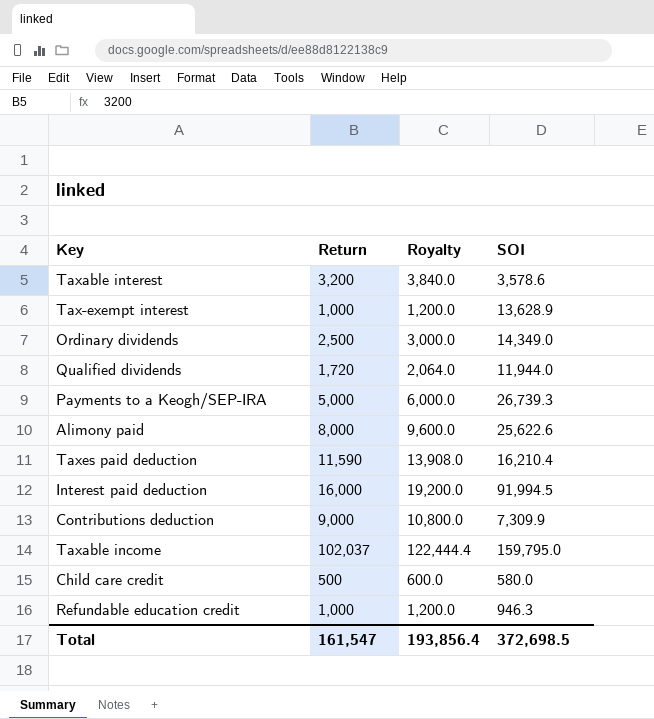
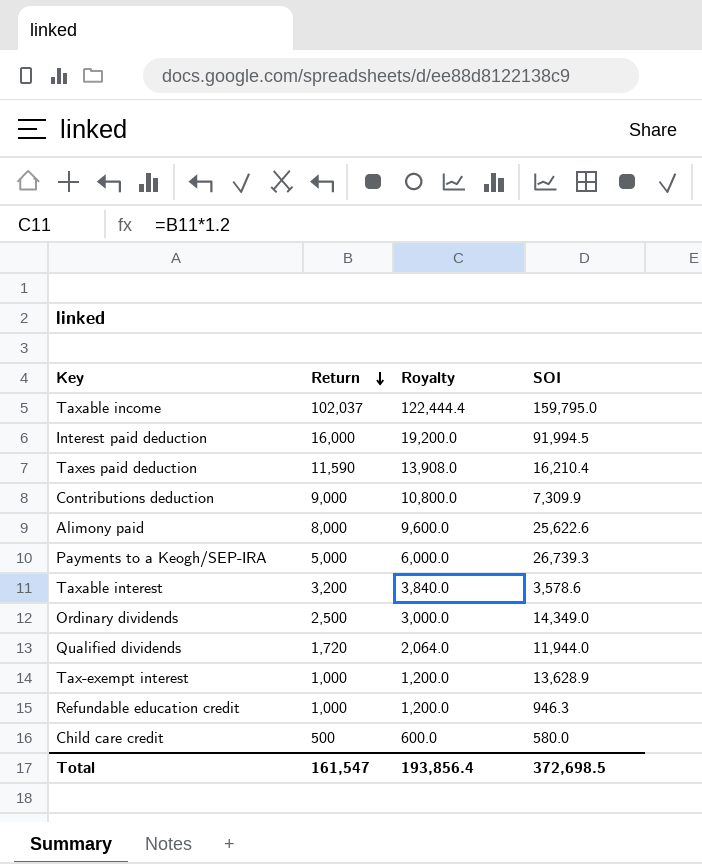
row order: none -> Return descending

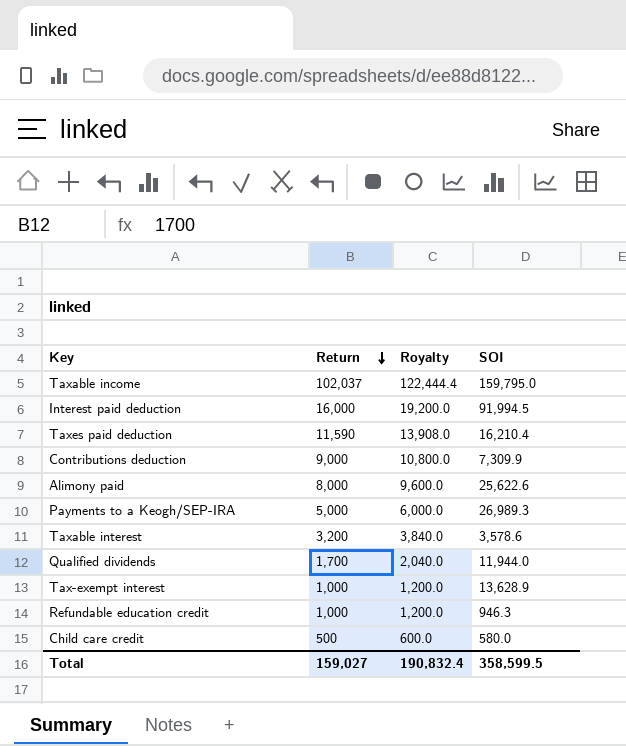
row Ordinary dividends: 2,500 | 3,000.0 | 14,349.0 -> none
Payments to a Keogh/SEP-IRA | SOI: 26,739.3 -> 26,989.3
Qualified dividends | Return: 1,720 -> 1,700
Qualified dividends | Royalty: 2,064.0 -> 2,040.0
Total | Return: 161,547 -> 159,027
Total | Royalty: 193,856.4 -> 190,832.4
Total | SOI: 372,698.5 -> 358,599.5

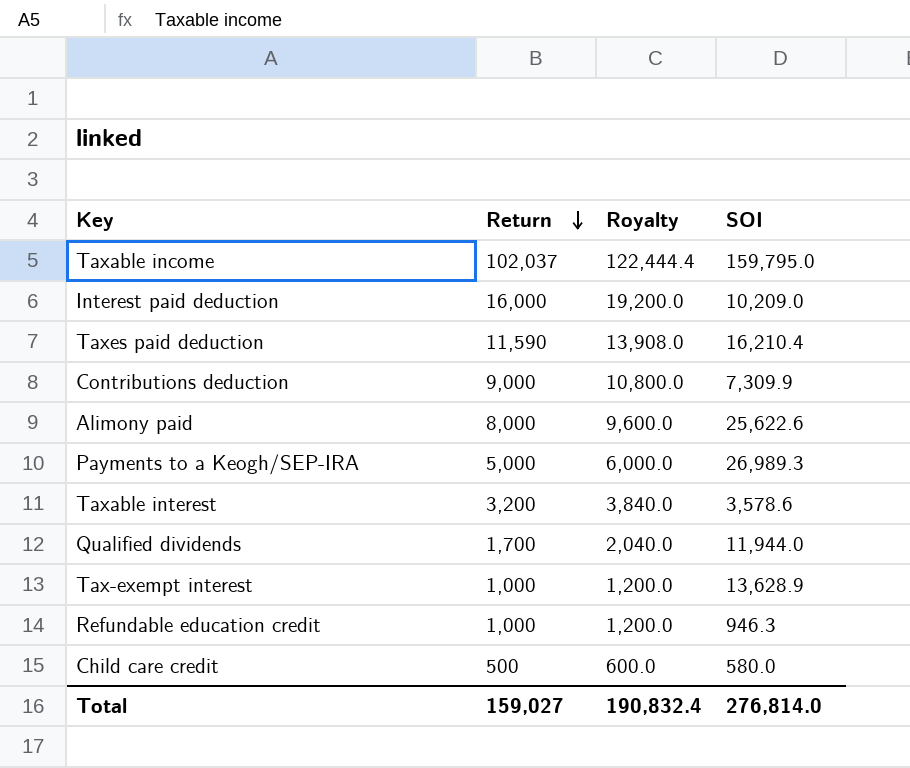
Interest paid deduction | SOI: 91,994.5 -> 10,209.0
Total | SOI: 358,599.5 -> 276,814.0

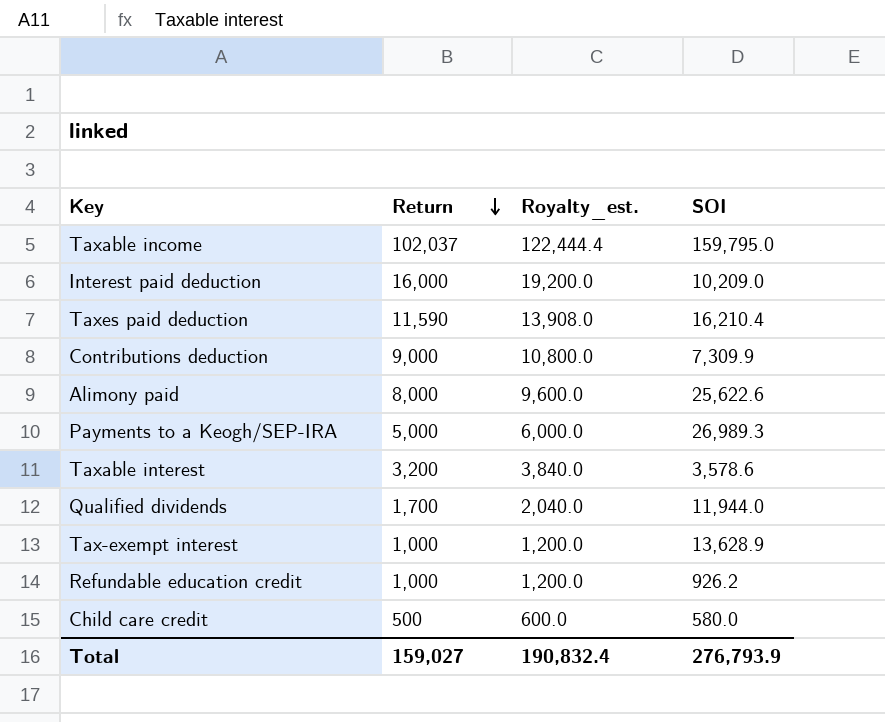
column name: Royalty -> Royalty_est.
Refundable education credit | SOI: 946.3 -> 926.2
Total | SOI: 276,814.0 -> 276,793.9

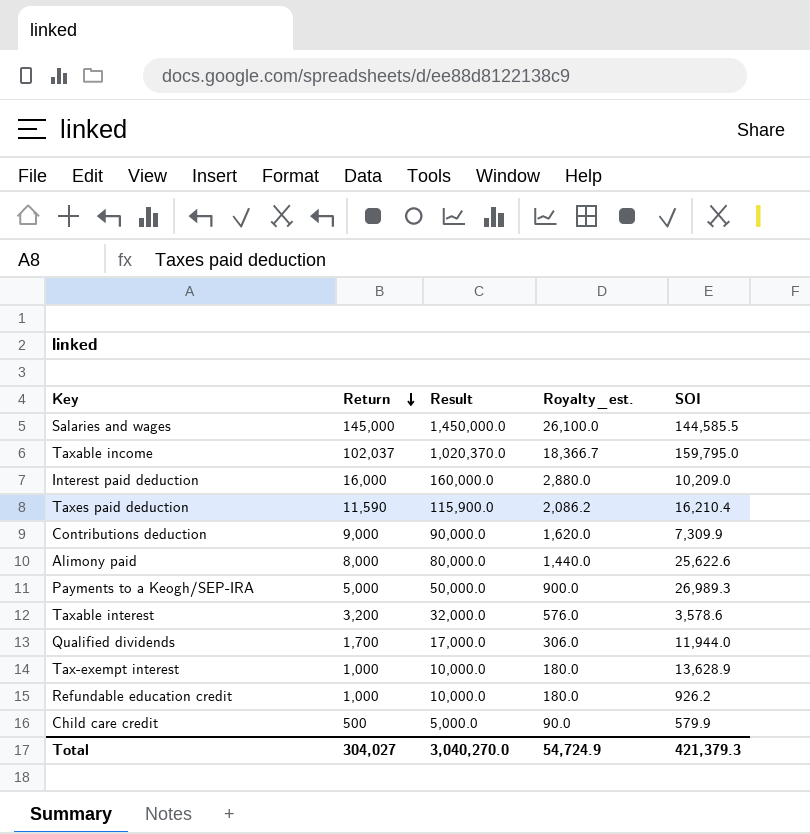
column Result | formula: none -> [Return] * 10
column Royalty_est. | formula: [Return] * 1.2 -> [Return] * 0.18
row Salaries and wages: none -> 145,000 | 1,450,000.0 | 26,100.0 | 144,585.5
Child care credit | SOI: 580.0 -> 579.9
Total | Return: 159,027 -> 304,027
Total | Royalty_est.: 190,832.4 -> 54,724.9
Total | SOI: 276,793.9 -> 421,379.3

